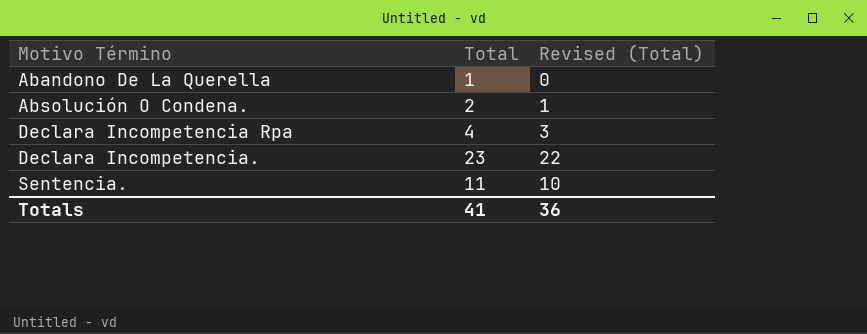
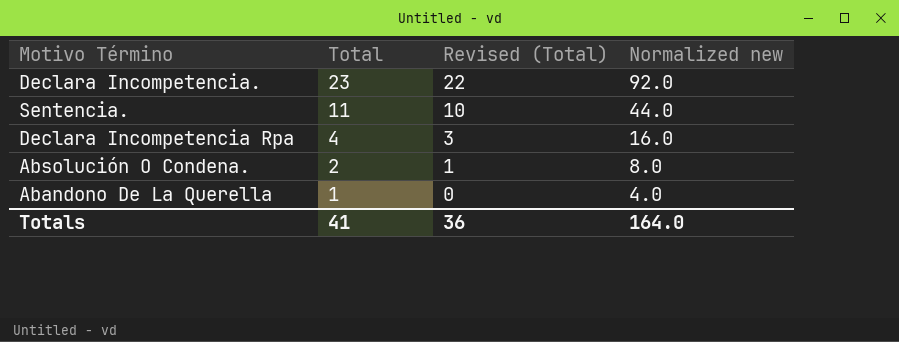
row order: Motivo Término ascending -> Total descending
column Normalized new | formula: none -> [Total] * 4

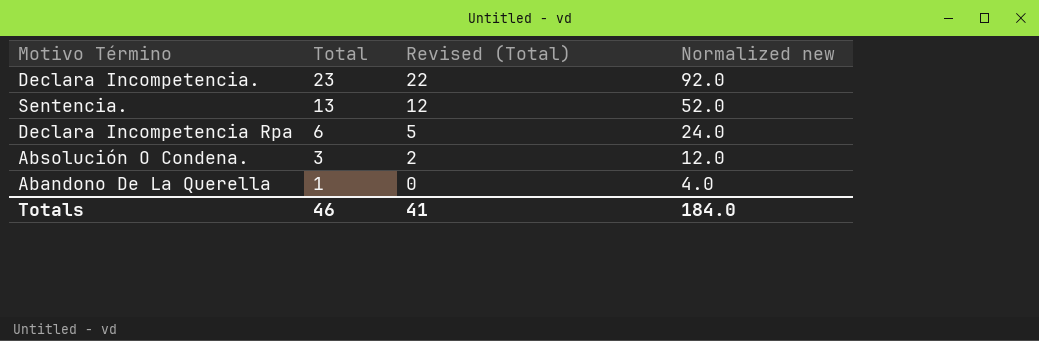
Sentencia. | Total: 11 -> 13
Sentencia. | Revised (Total): 10 -> 12
Sentencia. | Normalized new: 44.0 -> 52.0
Declara Incompetencia Rpa | Total: 4 -> 6
Declara Incompetencia Rpa | Revised (Total): 3 -> 5
Declara Incompetencia Rpa | Normalized new: 16.0 -> 24.0
Absolución O Condena. | Total: 2 -> 3
Absolución O Condena. | Revised (Total): 1 -> 2
Absolución O Condena. | Normalized new: 8.0 -> 12.0
Totals | Total: 41 -> 46
Totals | Revised (Total): 36 -> 41
Totals | Normalized new: 164.0 -> 184.0

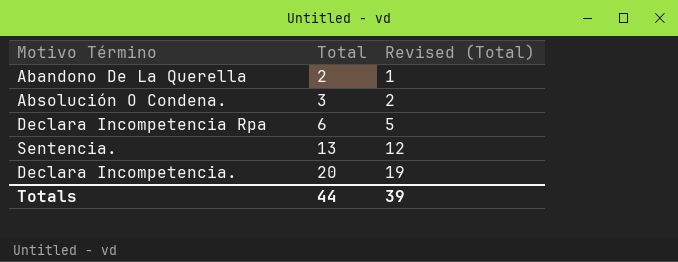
row order: Total descending -> Total ascending
column Normalized new | formula: [Total] * 4 -> none
Abandono De La Querella | Total: 1 -> 2
Abandono De La Querella | Revised (Total): 0 -> 1
Declara Incompetencia. | Total: 23 -> 20
Declara Incompetencia. | Revised (Total): 22 -> 19
Totals | Total: 46 -> 44
Totals | Revised (Total): 41 -> 39

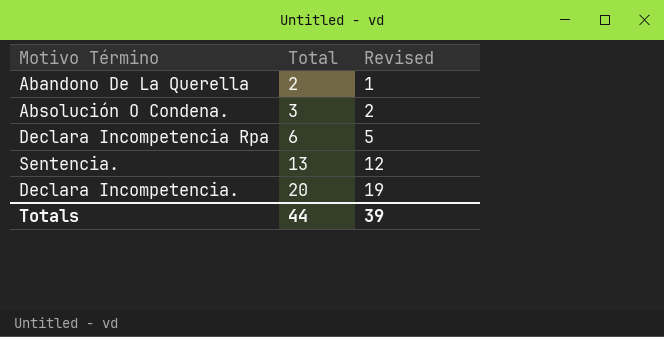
column name: Revised (Total) -> Revised

